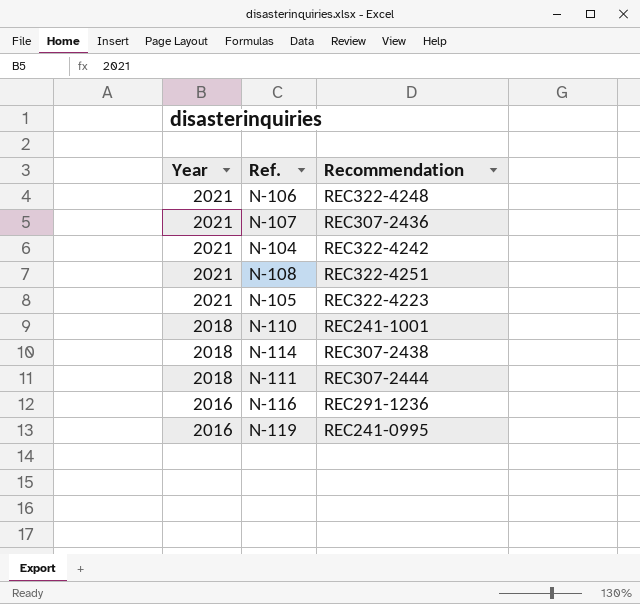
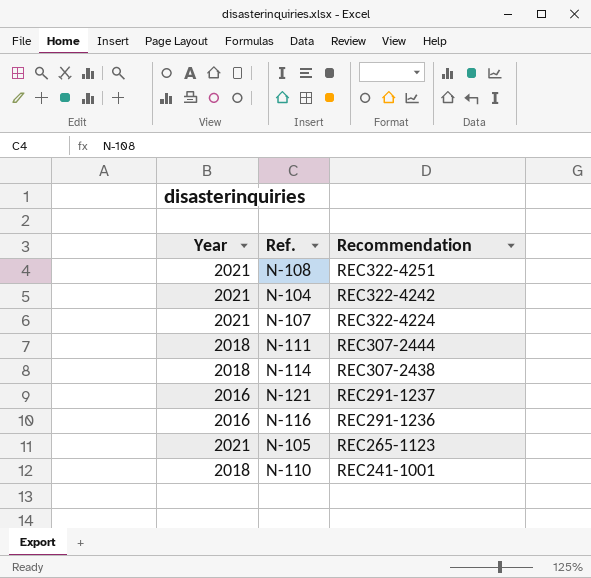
row order: Year descending -> Recommendation descending
row N-106: 2021 | REC322-4248 -> none
row N-119: 2016 | REC241-0995 -> none
N-107 | Recommendation: REC307-2436 -> REC322-4224
row N-121: none -> 2016 | REC291-1237
N-105 | Recommendation: REC322-4223 -> REC265-1123

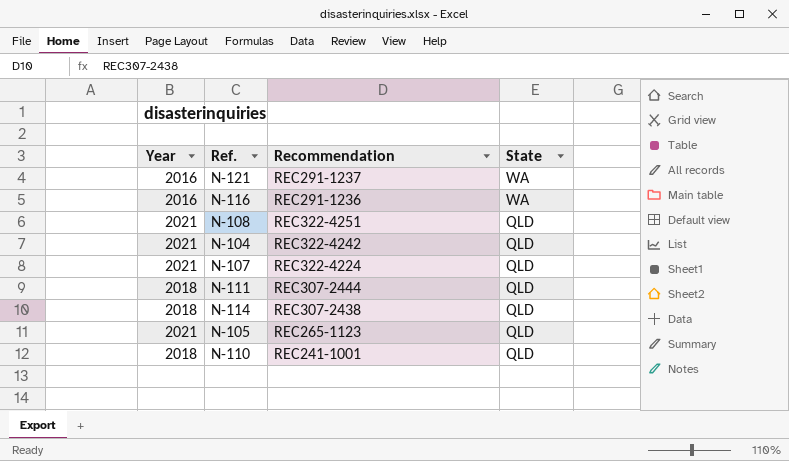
row order: Recommendation descending -> State descending
column State | position: none -> 4

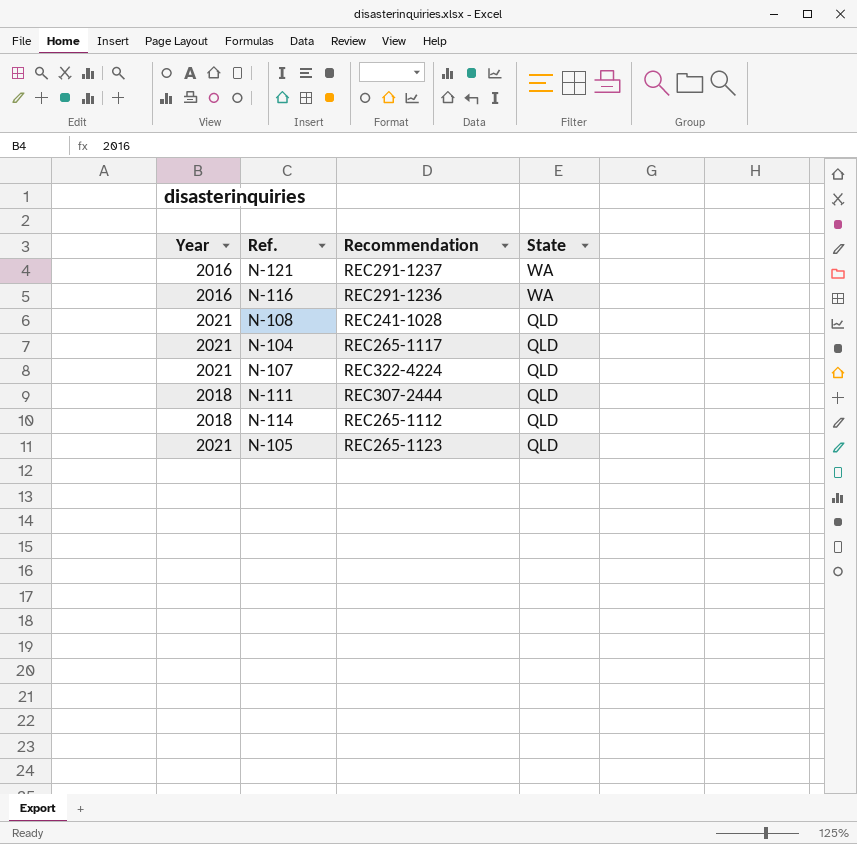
row N-110: 2018 | REC241-1001 | QLD -> none
N-108 | Recommendation: REC322-4251 -> REC241-1028
N-104 | Recommendation: REC322-4242 -> REC265-1117
N-114 | Recommendation: REC307-2438 -> REC265-1112

